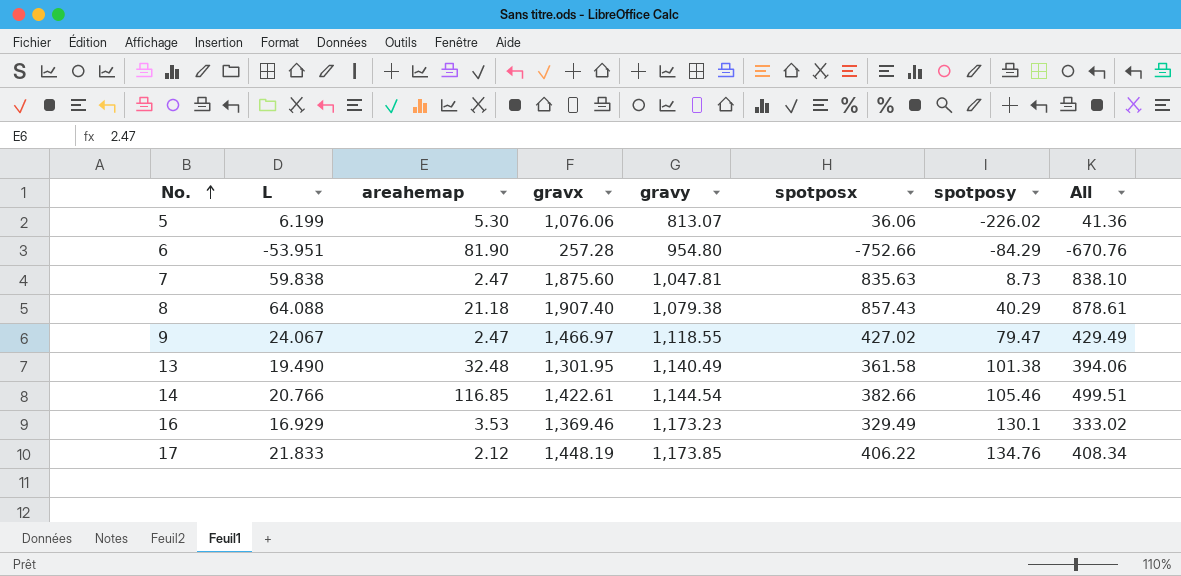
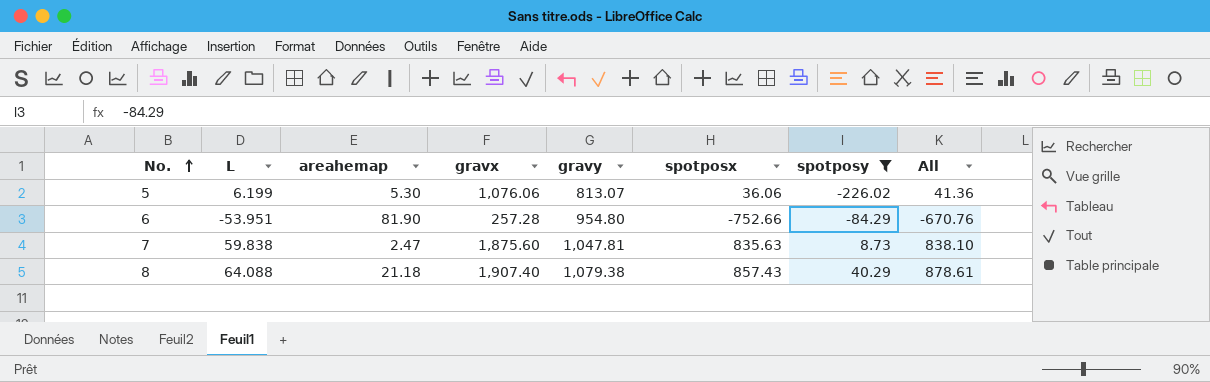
filter: none -> spotposy <= 40.29

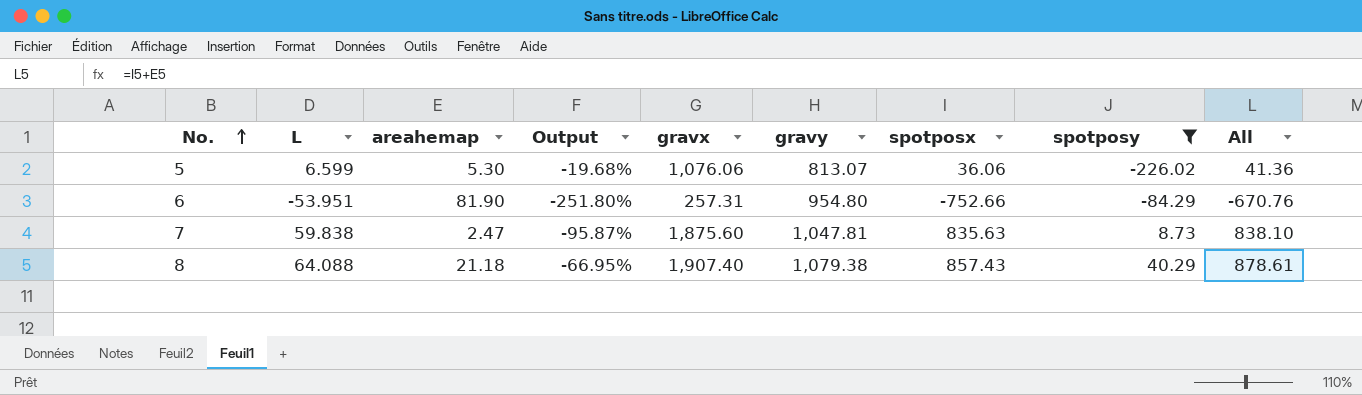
column Output | formula: none -> ([areahemap] - [L]) / [L]
5 | L: 6.199 -> 6.599
6 | gravx: 257.28 -> 257.31

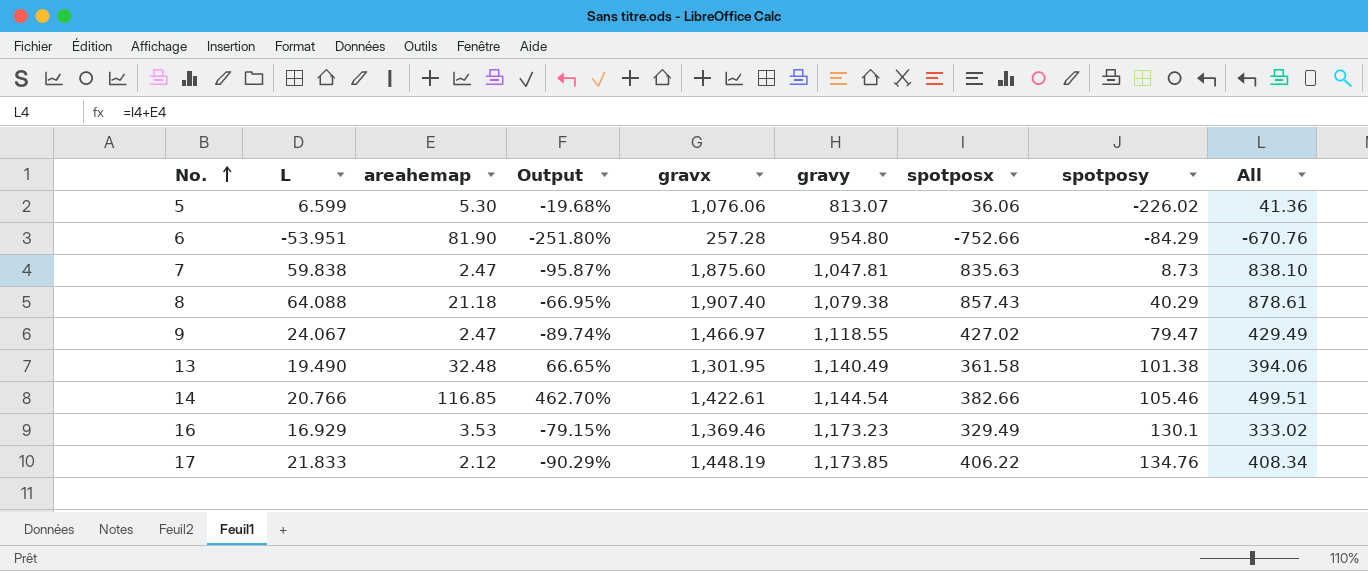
filter: spotposy <= 40.29 -> none
6 | gravx: 257.31 -> 257.28

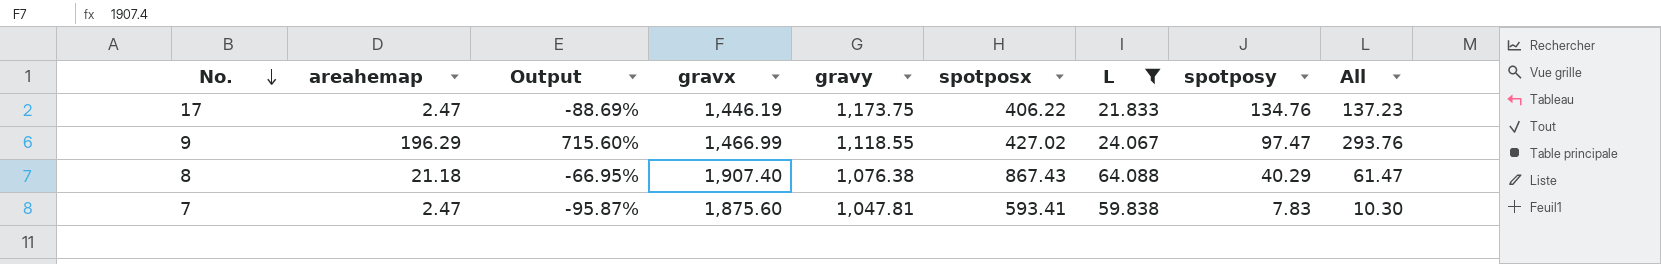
filter: none -> L >= 21.833
row order: No. ascending -> No. descending
column L | position: 2 -> 7
column All | formula: [areahemap] + [spotposx] -> [areahemap] + [spotposy]
17 | areahemap: 2.12 -> 2.47
17 | Output: -90.29% -> -88.69%
17 | gravx: 1,448.19 -> 1,446.19
17 | gravy: 1,173.85 -> 1,173.75
9 | areahemap: 2.47 -> 196.29
9 | Output: -89.74% -> 715.60%
9 | gravx: 1,466.97 -> 1,466.99
9 | spotposy: 79.47 -> 97.47
8 | gravy: 1,079.38 -> 1,076.38
8 | spotposx: 857.43 -> 867.43
7 | spotposx: 835.63 -> 593.41
7 | spotposy: 8.73 -> 7.83

